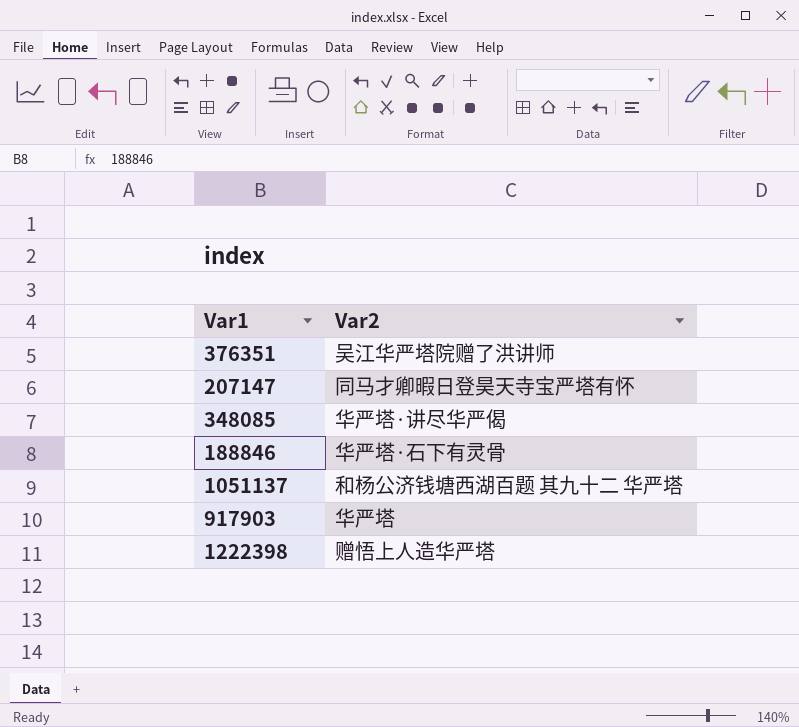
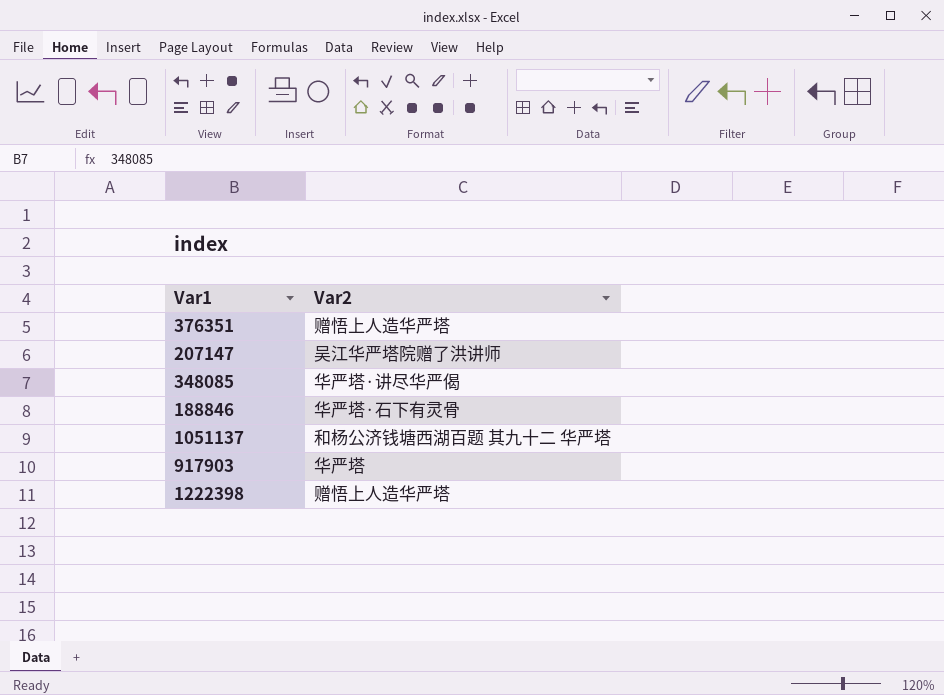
376351 | Var2: 吴江华严塔院赠了洪讲师 -> 赠悟上人造华严塔
207147 | Var2: 同马才卿暇日登昊天寺宝严塔有怀 -> 吴江华严塔院赠了洪讲师

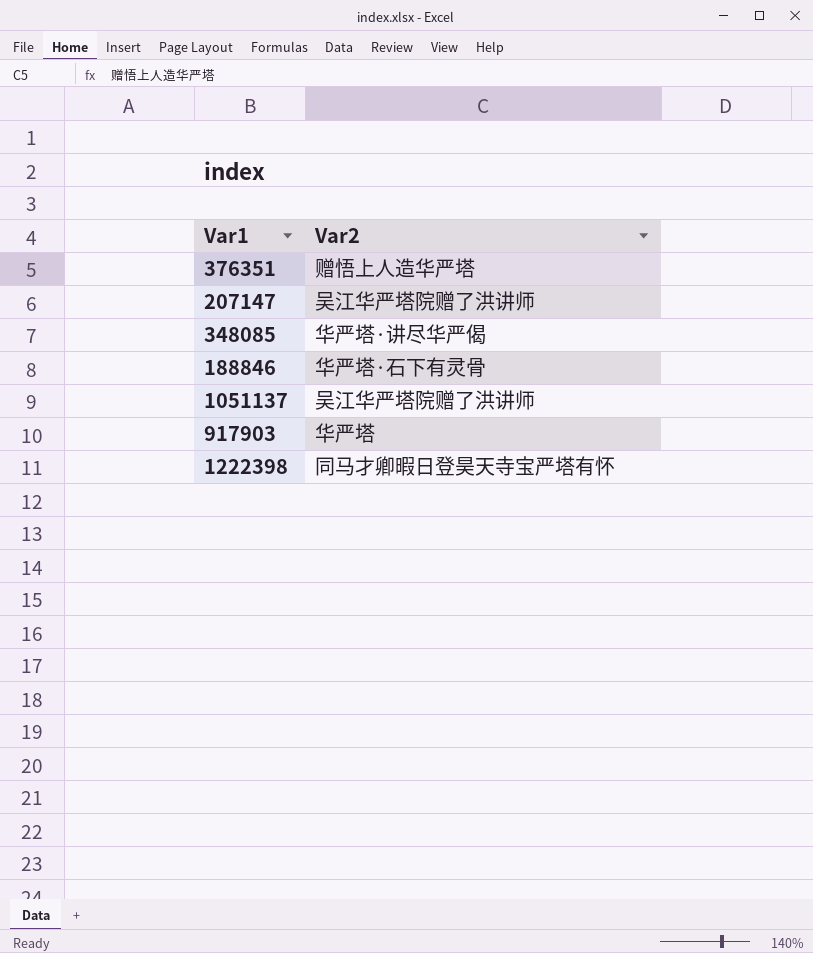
1051137 | Var2: 和杨公济钱塘西湖百题 其九十二 华严塔 -> 吴江华严塔院赠了洪讲师
1222398 | Var2: 赠悟上人造华严塔 -> 同马才卿暇日登昊天寺宝严塔有怀

